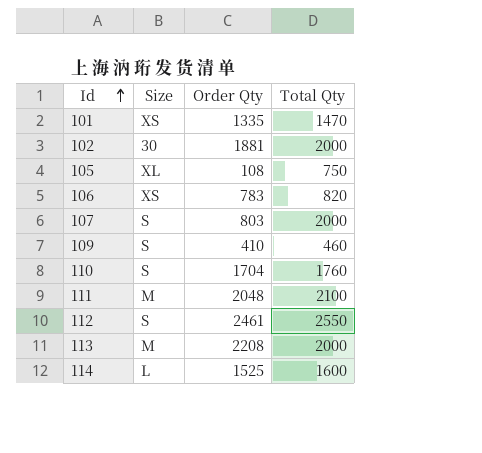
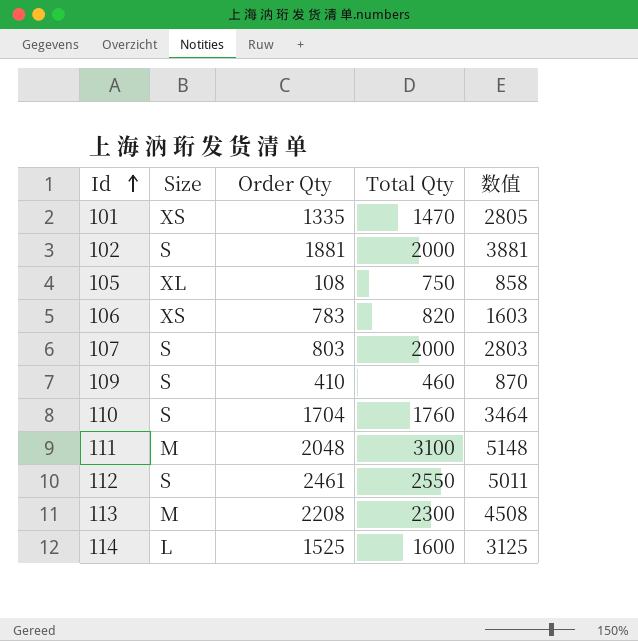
column 数值 | formula: none -> [Order Qty] + [Total Qty]
102 | Size: 30 -> S
111 | Total Qty: 2100 -> 3100
113 | Total Qty: 2000 -> 2300

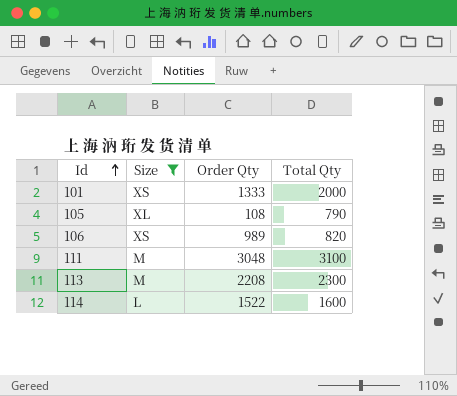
filter: none -> Size != S
column 数值 | formula: [Order Qty] + [Total Qty] -> none
101 | Order Qty: 1335 -> 1333
101 | Total Qty: 1470 -> 2000
105 | Total Qty: 750 -> 790
106 | Order Qty: 783 -> 989
111 | Order Qty: 2048 -> 3048
114 | Order Qty: 1525 -> 1522

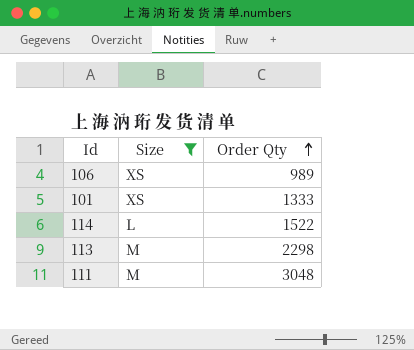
row order: Id ascending -> Order Qty ascending
column Total Qty | position: 4 -> none
row 105: XL | 108 | 790 -> none
113 | Order Qty: 2208 -> 2298

